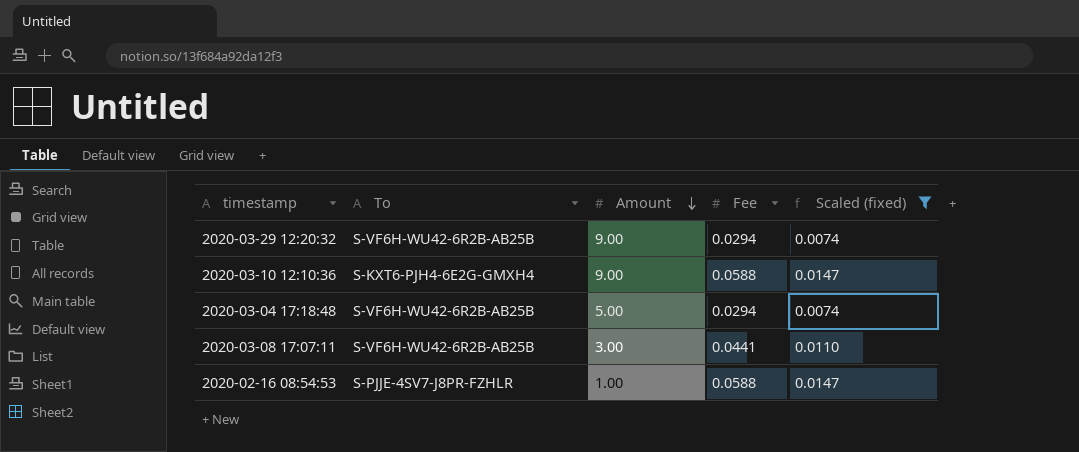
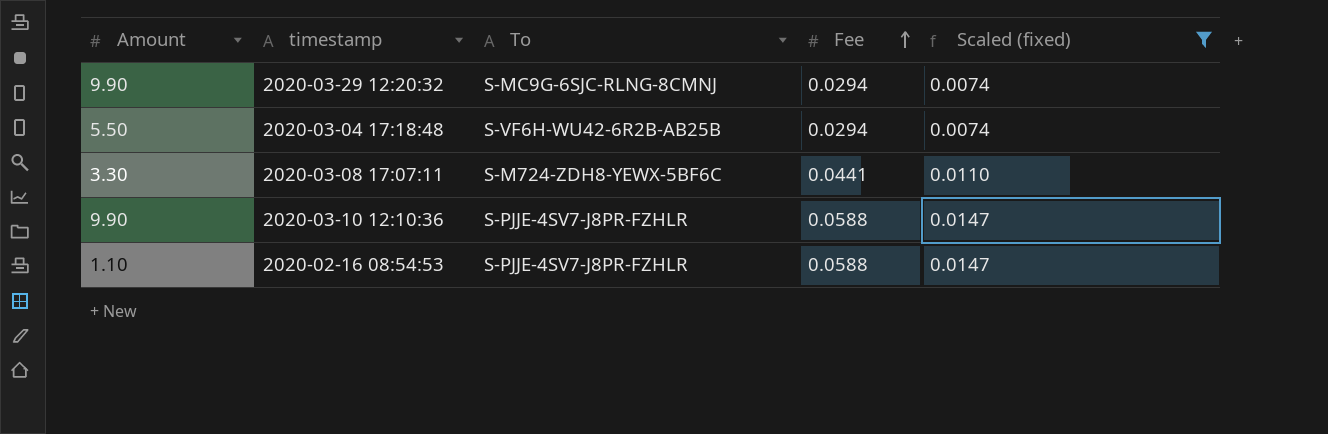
row order: Amount descending -> Fee ascending
column Amount | position: 3 -> 1
2020-03-29 12:20:32 | Amount: 9.00 -> 9.90
2020-03-29 12:20:32 | To: S-VF6H-WU42-6R2B-AB25B -> S-MC9G-6SJC-RLNG-8CMNJ
2020-03-04 17:18:48 | Amount: 5.00 -> 5.50
2020-03-08 17:07:11 | Amount: 3.00 -> 3.30
2020-03-08 17:07:11 | To: S-VF6H-WU42-6R2B-AB25B -> S-M724-ZDH8-YEWX-5BF6C
2020-03-10 12:10:36 | Amount: 9.00 -> 9.90
2020-03-10 12:10:36 | To: S-KXT6-PJH4-6E2G-GMXH4 -> S-PJJE-4SV7-J8PR-FZHLR
2020-02-16 08:54:53 | Amount: 1.00 -> 1.10

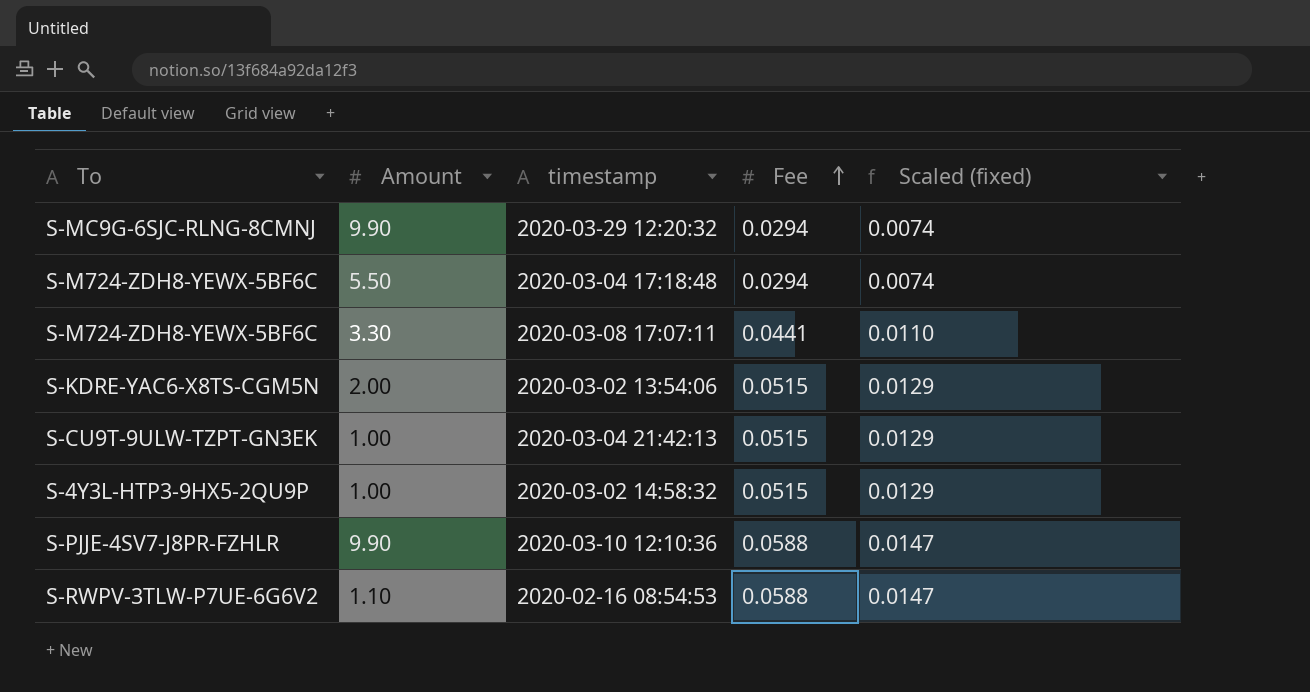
filter: Scaled (fixed) != 0.0129 -> none
column To | position: 3 -> 1
2020-03-04 17:18:48 | To: S-VF6H-WU42-6R2B-AB25B -> S-M724-ZDH8-YEWX-5BF6C
2020-02-16 08:54:53 | To: S-PJJE-4SV7-J8PR-FZHLR -> S-RWPV-3TLW-P7UE-6G6V2

